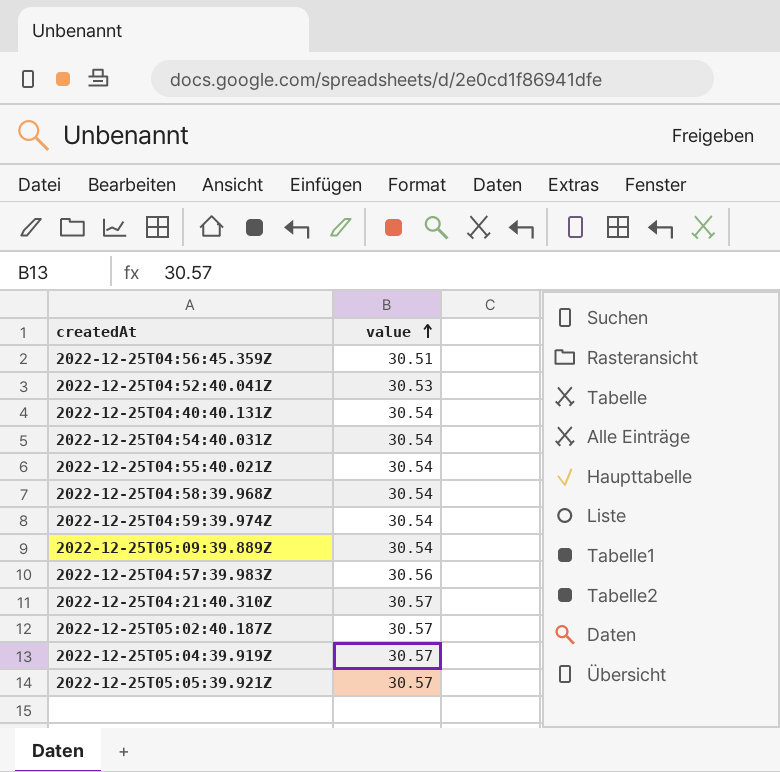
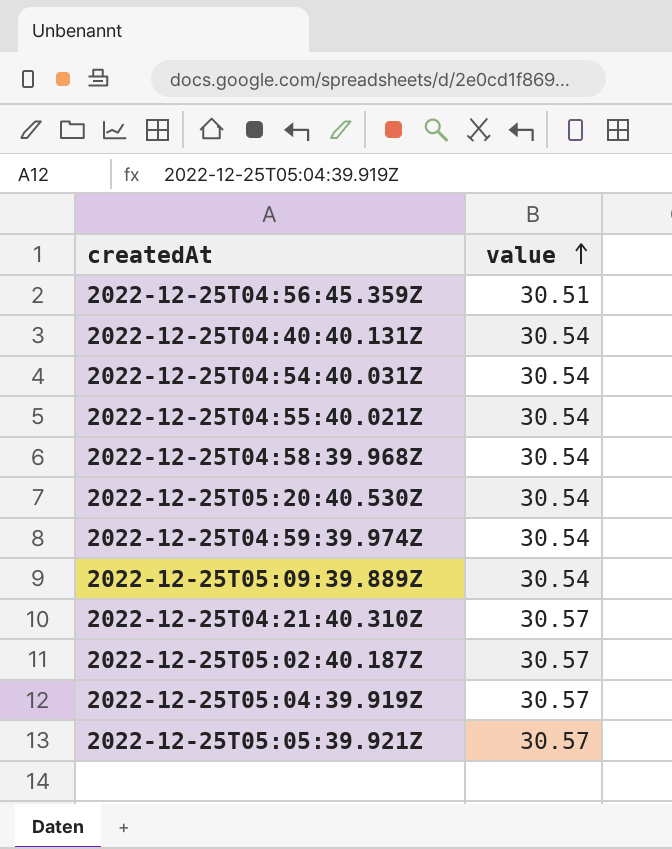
row 2022-12-25T04:52:40.041Z: 30.53 -> none
row 2022-12-25T04:57:39.983Z: 30.56 -> none
row 2022-12-25T05:20:40.530Z: none -> 30.54

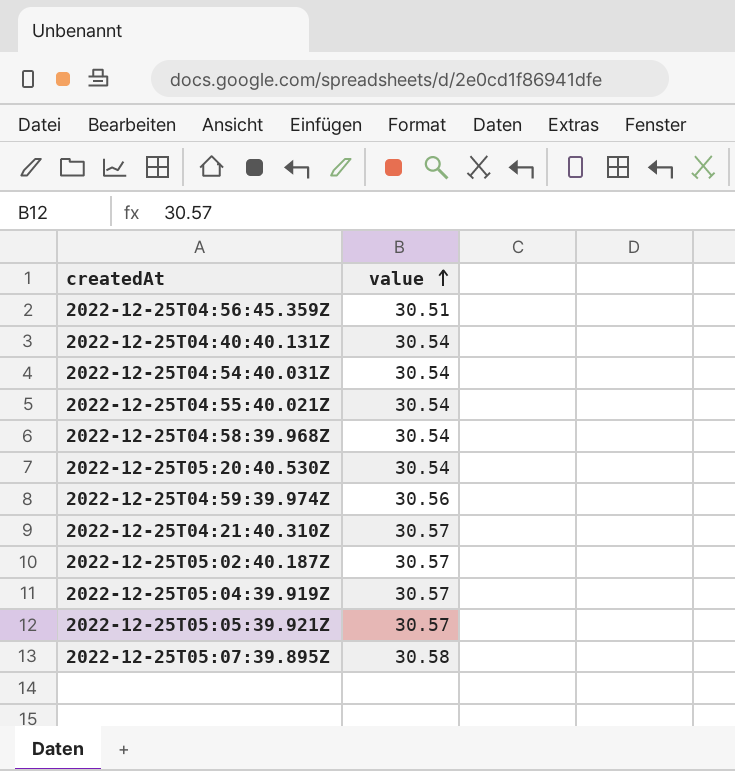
row 2022-12-25T05:09:39.889Z: 30.54 -> none
2022-12-25T04:59:39.974Z | value: 30.54 -> 30.56
row 2022-12-25T05:07:39.895Z: none -> 30.58

